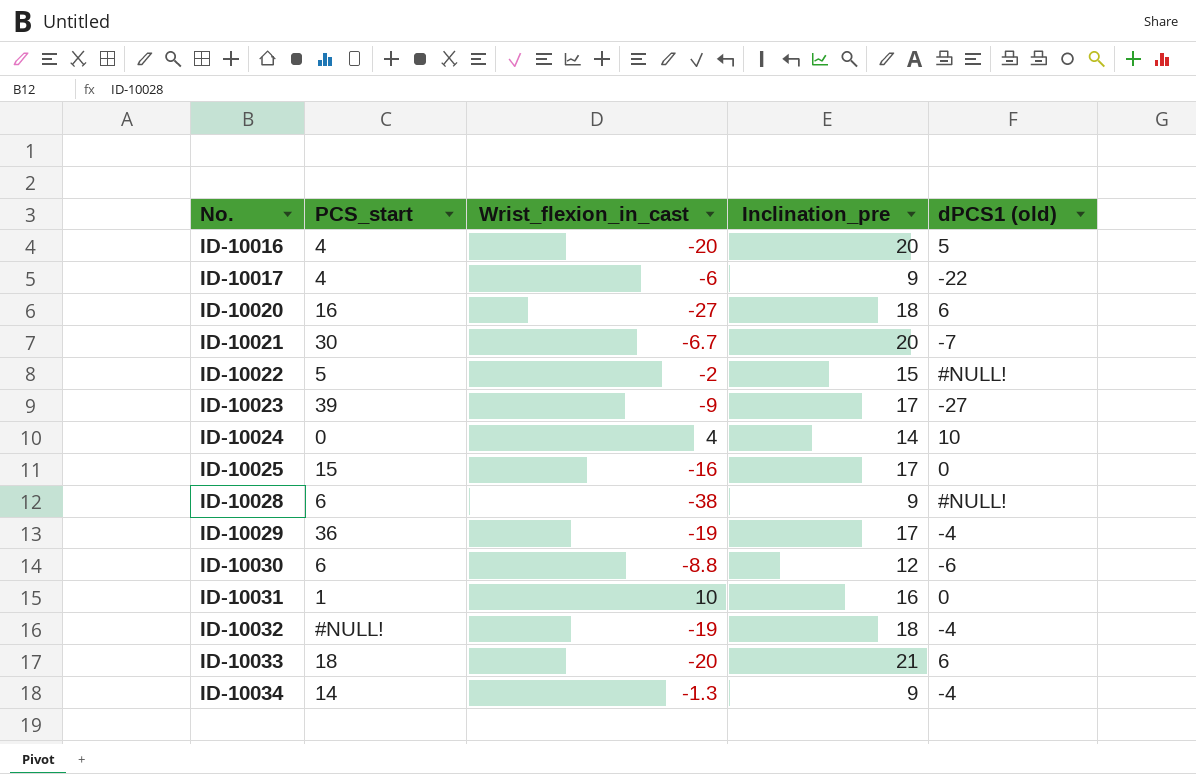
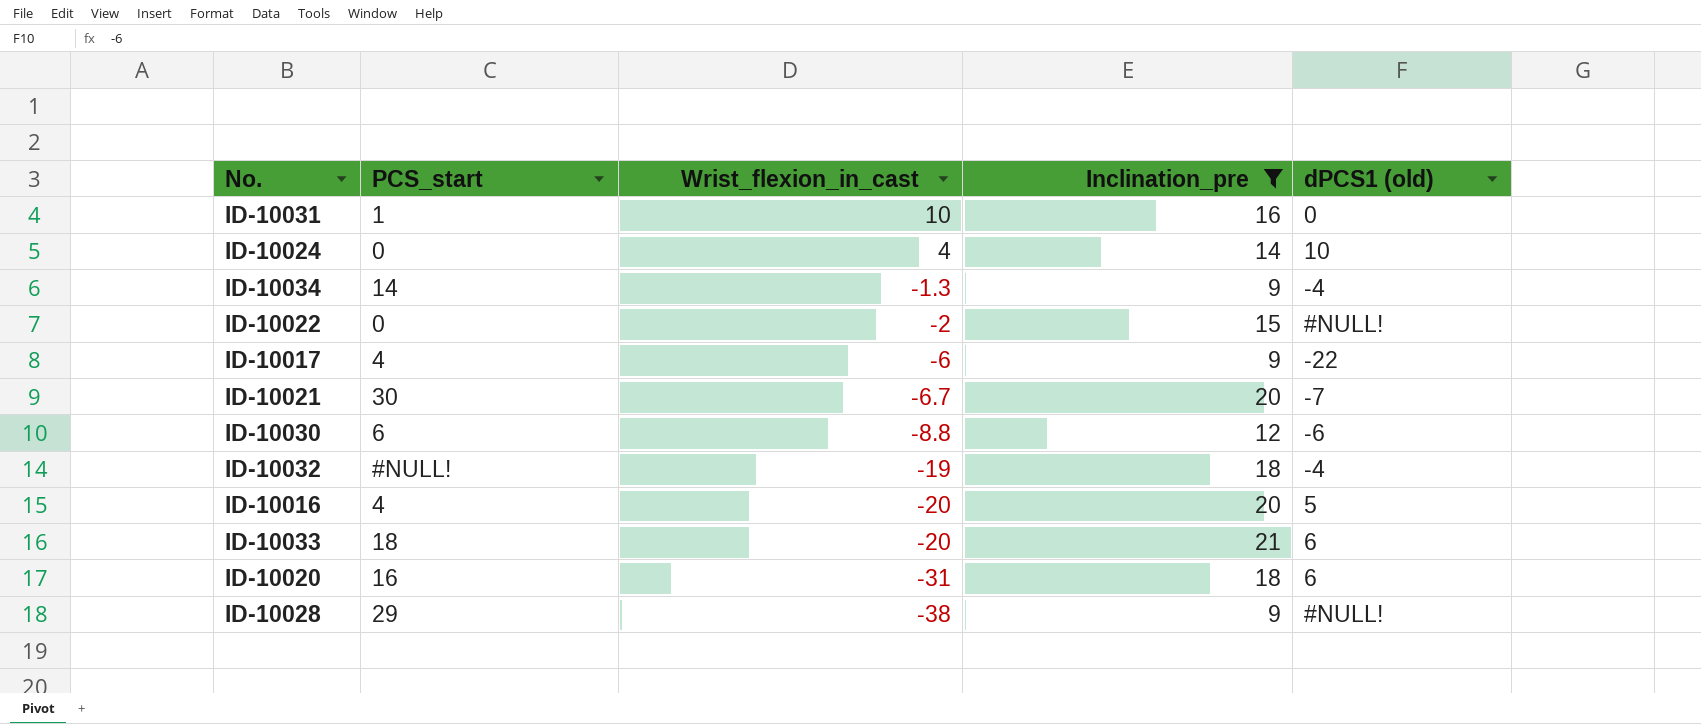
filter: none -> Inclination_pre != 17
row order: No. ascending -> Wrist_flexion_in_cast descending
ID-10022 | PCS_start: 5 -> 0
ID-10020 | Wrist_flexion_in_cast: -27 -> -31
ID-10028 | PCS_start: 6 -> 29

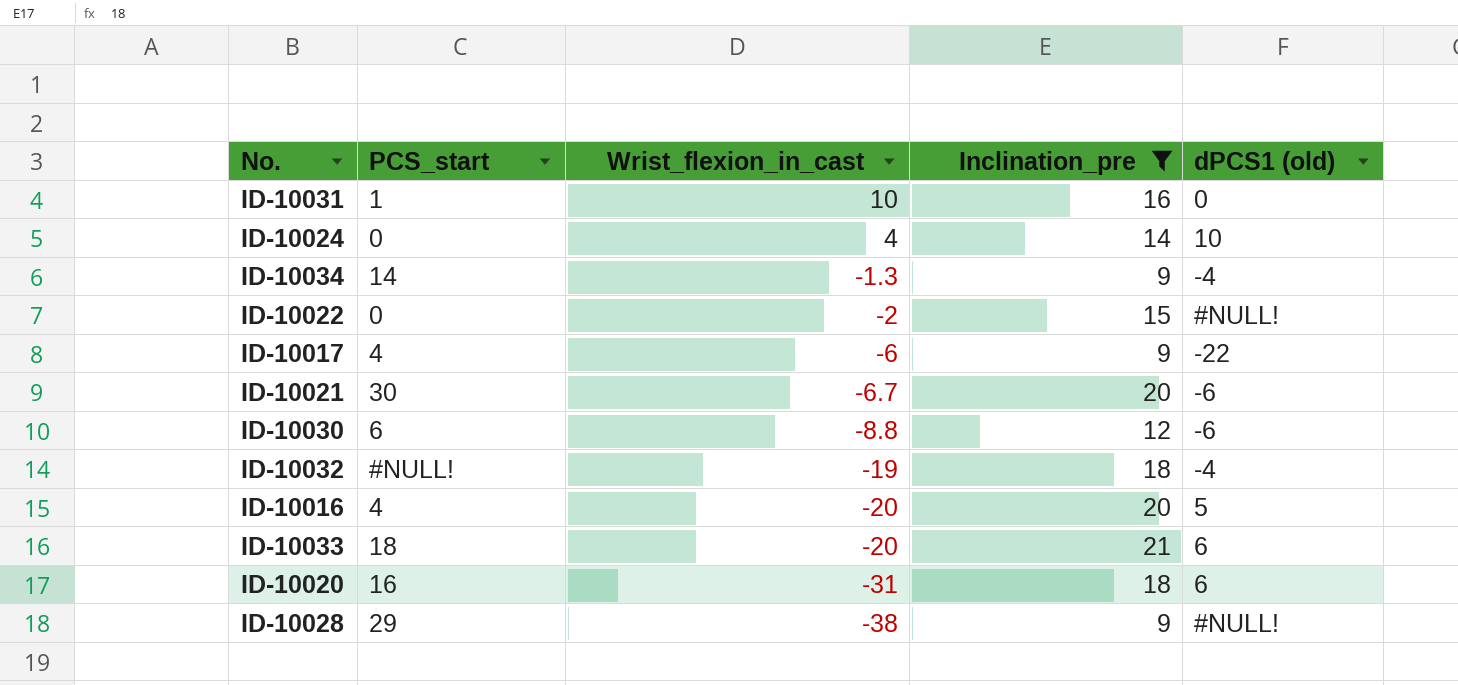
ID-10021 | dPCS1 (old): -7 -> -6

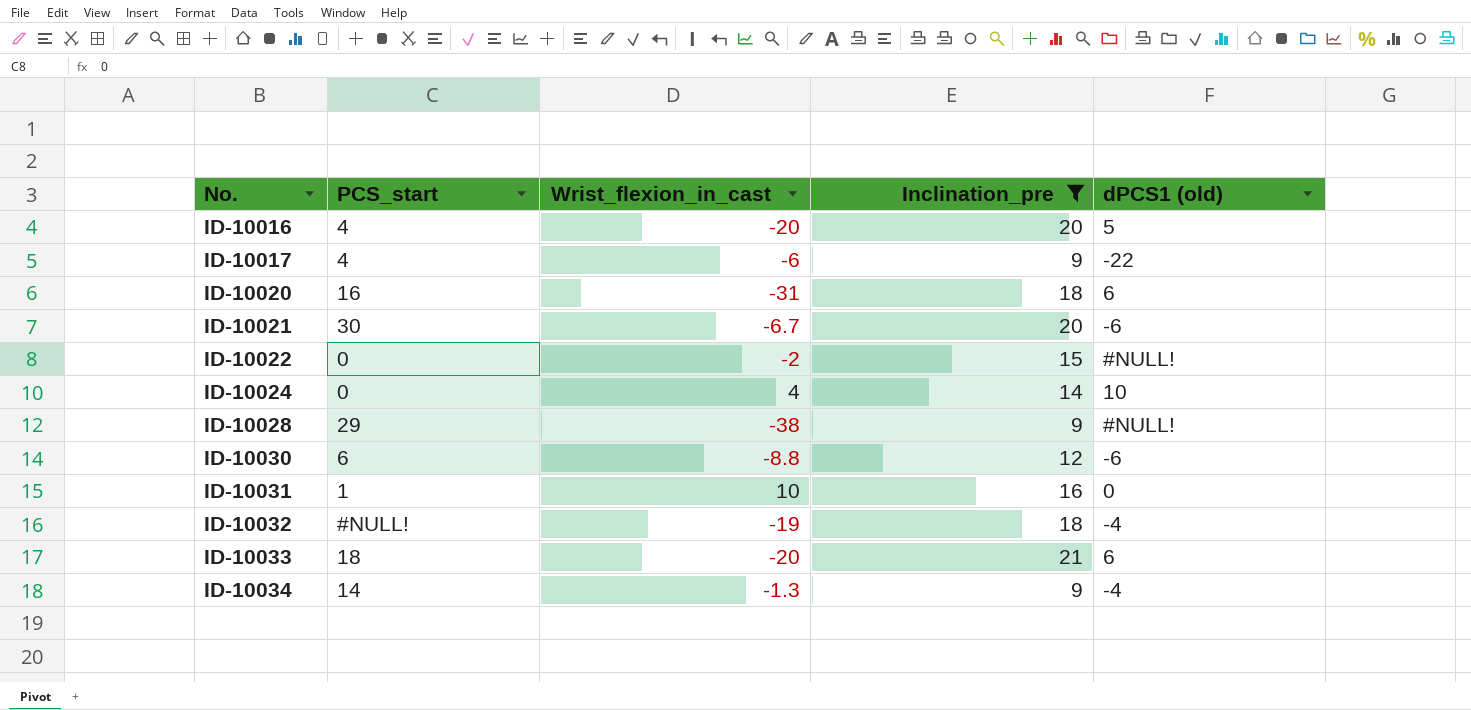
row order: Wrist_flexion_in_cast descending -> No. ascending

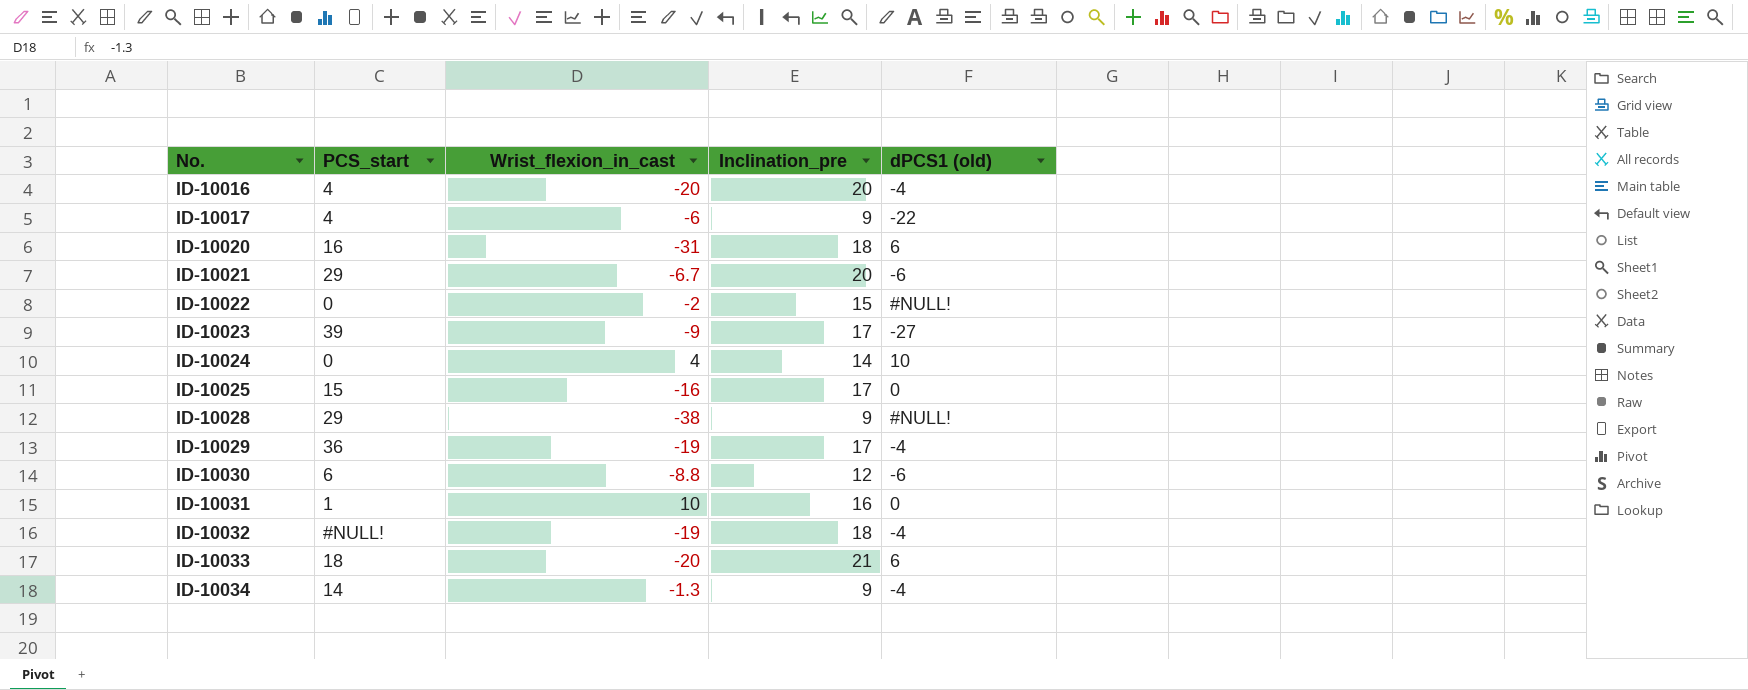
filter: Inclination_pre != 17 -> none
ID-10016 | dPCS1 (old): 5 -> -4
ID-10021 | PCS_start: 30 -> 29

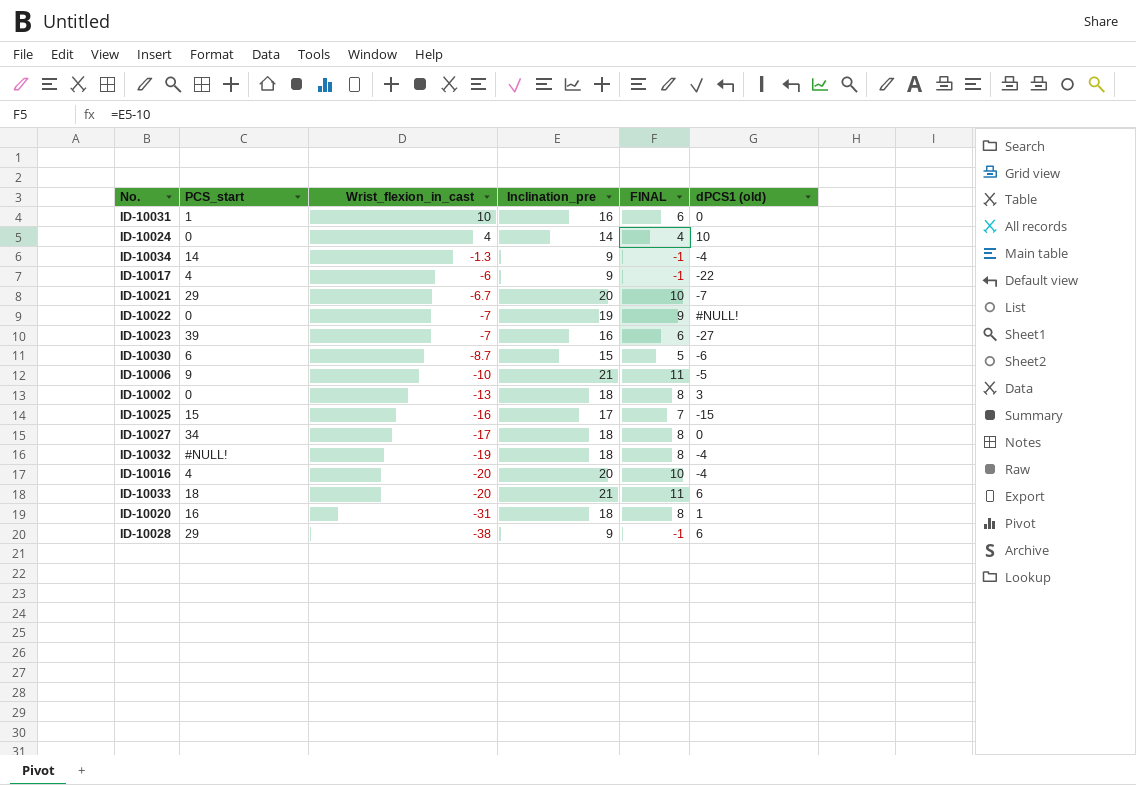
row order: No. ascending -> Wrist_flexion_in_cast descending
column FINAL | formula: none -> [Inclination_pre] - 10
row ID-10029: 36 | -19 | 17 | -4 -> none
ID-10021 | dPCS1 (old): -6 -> -7
ID-10022 | Wrist_flexion_in_cast: -2 -> -7
ID-10022 | Inclination_pre: 15 -> 19
ID-10023 | Wrist_flexion_in_cast: -9 -> -7
ID-10023 | Inclination_pre: 17 -> 16
ID-10030 | Wrist_flexion_in_cast: -8.8 -> -8.7
ID-10030 | Inclination_pre: 12 -> 15
row ID-10006: none -> 9 | -10 | 21 | 11 | -5
row ID-10002: none -> 0 | -13 | 18 | 8 | 3
ID-10025 | dPCS1 (old): 0 -> -15
row ID-10027: none -> 34 | -17 | 18 | 8 | 0
ID-10020 | dPCS1 (old): 6 -> 1
ID-10028 | dPCS1 (old): #NULL! -> 6

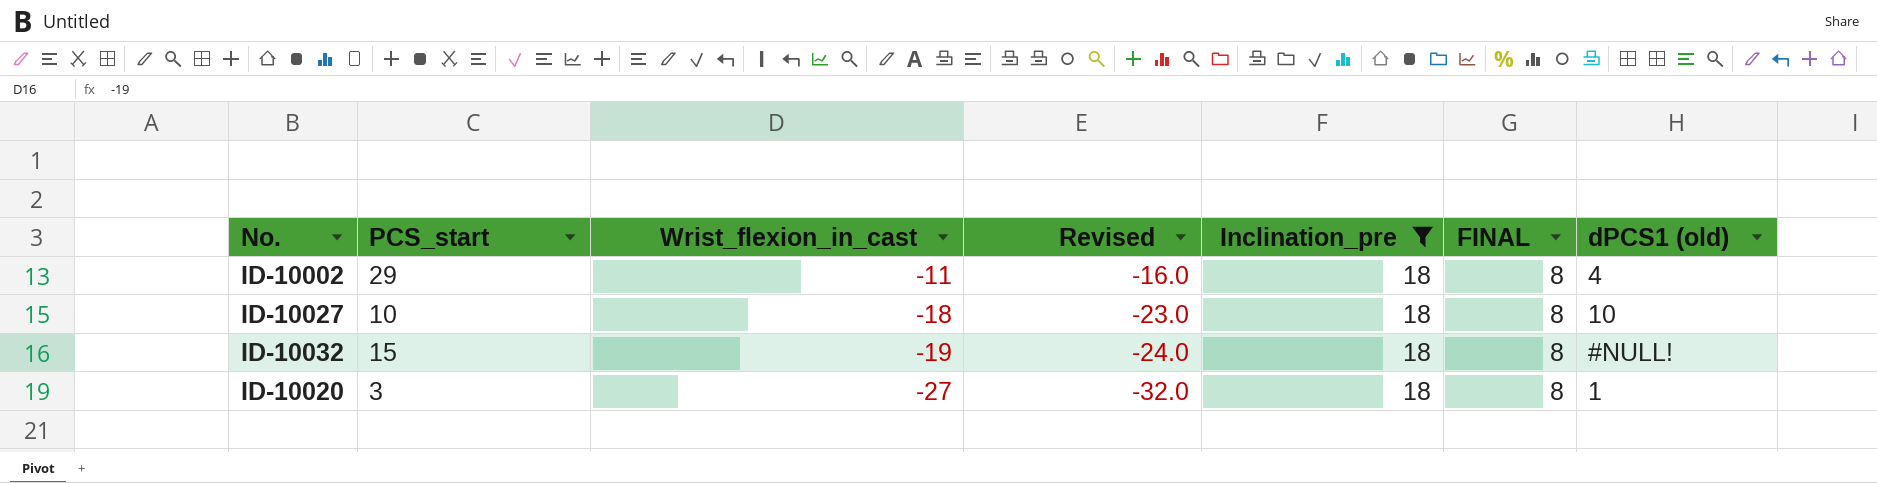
filter: none -> Inclination_pre = 18
column Revised | formula: none -> [Wrist_flexion_in_cast] - 5
ID-10002 | PCS_start: 0 -> 29
ID-10002 | Wrist_flexion_in_cast: -13 -> -11
ID-10002 | dPCS1 (old): 3 -> 4
ID-10027 | PCS_start: 34 -> 10
ID-10027 | Wrist_flexion_in_cast: -17 -> -18
ID-10027 | dPCS1 (old): 0 -> 10
ID-10032 | PCS_start: #NULL! -> 15
ID-10032 | dPCS1 (old): -4 -> #NULL!
ID-10020 | PCS_start: 16 -> 3
ID-10020 | Wrist_flexion_in_cast: -31 -> -27

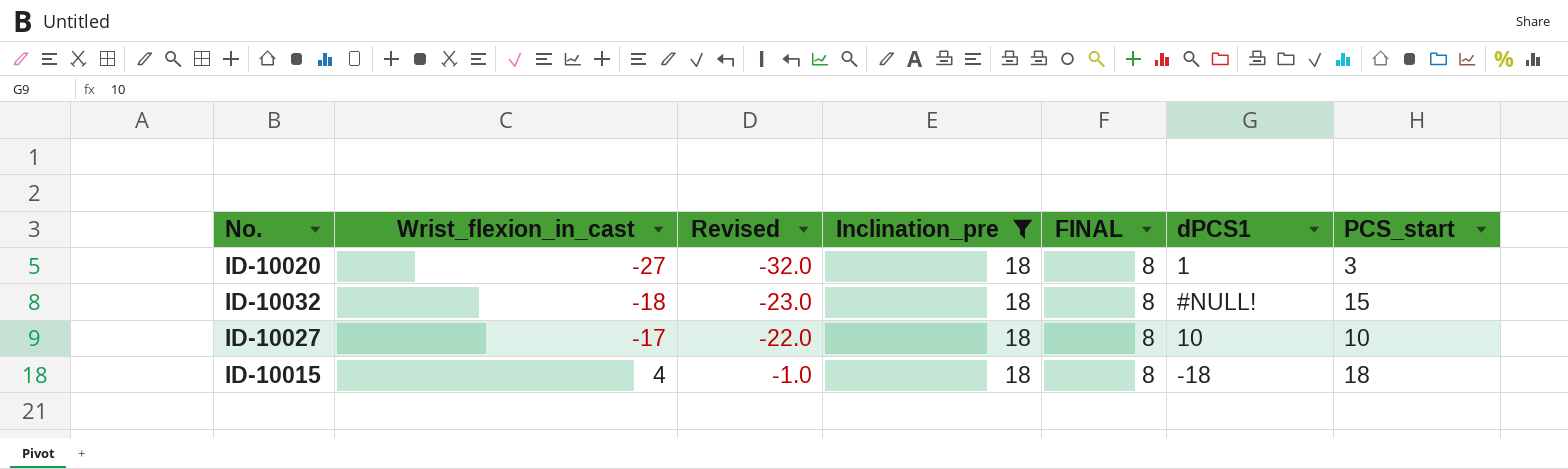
row order: Wrist_flexion_in_cast descending -> Wrist_flexion_in_cast ascending
column name: dPCS1 (old) -> dPCS1
column PCS_start | position: 2 -> 7
row ID-10002: 29 | -11 | -16.0 | 18 | 8 | 4 -> none
ID-10032 | Wrist_flexion_in_cast: -19 -> -18
ID-10032 | Revised: -24.0 -> -23.0
ID-10027 | Wrist_flexion_in_cast: -18 -> -17
ID-10027 | Revised: -23.0 -> -22.0
row ID-10015: none -> 4 | -1.0 | 18 | 8 | -18 | 18

